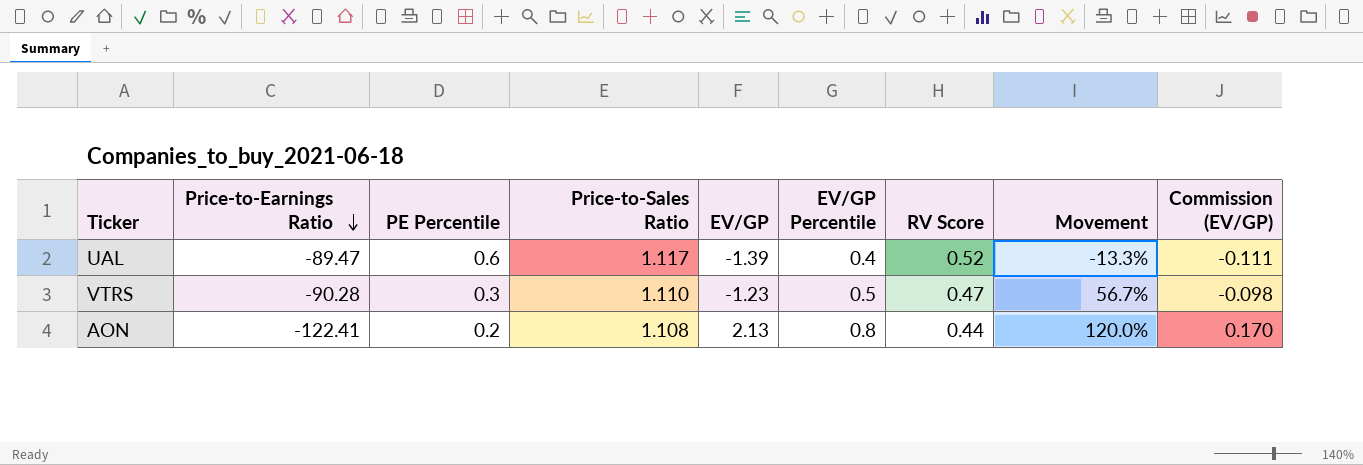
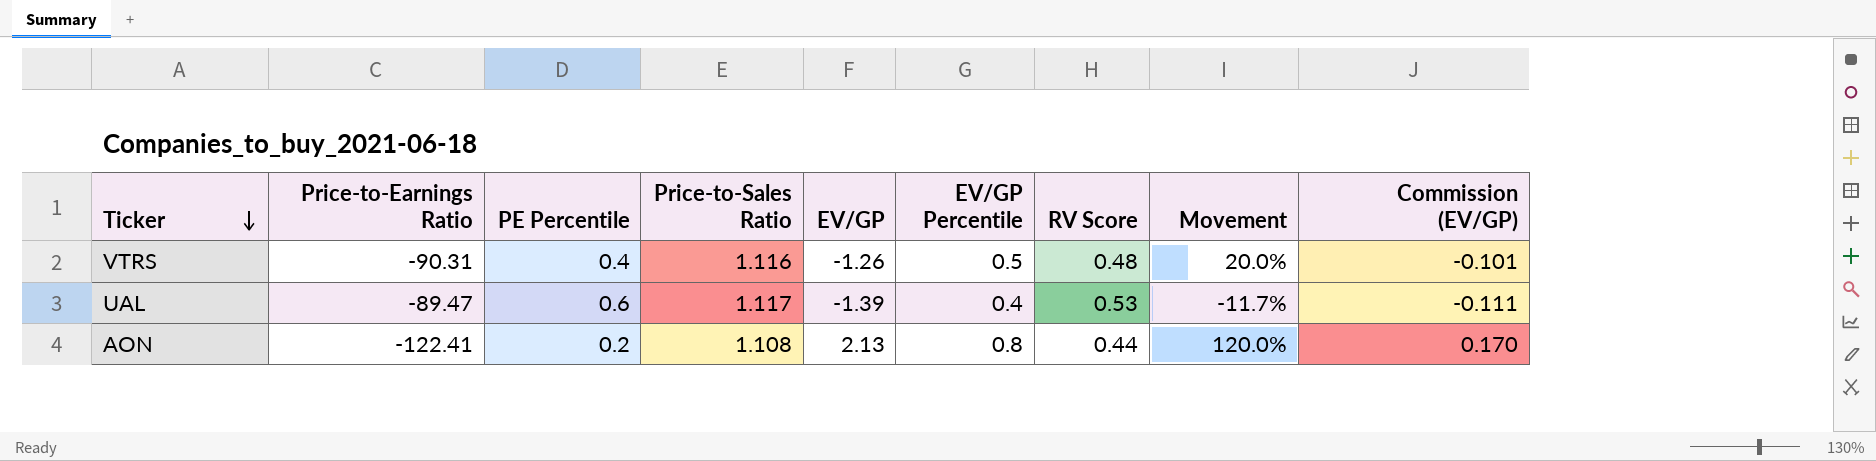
row order: Price-to-Earnings Ratio descending -> Ticker descending
VTRS | Price-to-Earnings Ratio: -90.28 -> -90.31
VTRS | PE Percentile: 0.3 -> 0.4
VTRS | Price-to-Sales Ratio: 1.110 -> 1.116
VTRS | EV/GP: -1.23 -> -1.26
VTRS | RV Score: 0.47 -> 0.48
VTRS | Movement: 56.7% -> 20.0%
VTRS | Commission (EV/GP): -0.098 -> -0.101
UAL | RV Score: 0.52 -> 0.53
UAL | Movement: -13.3% -> -11.7%

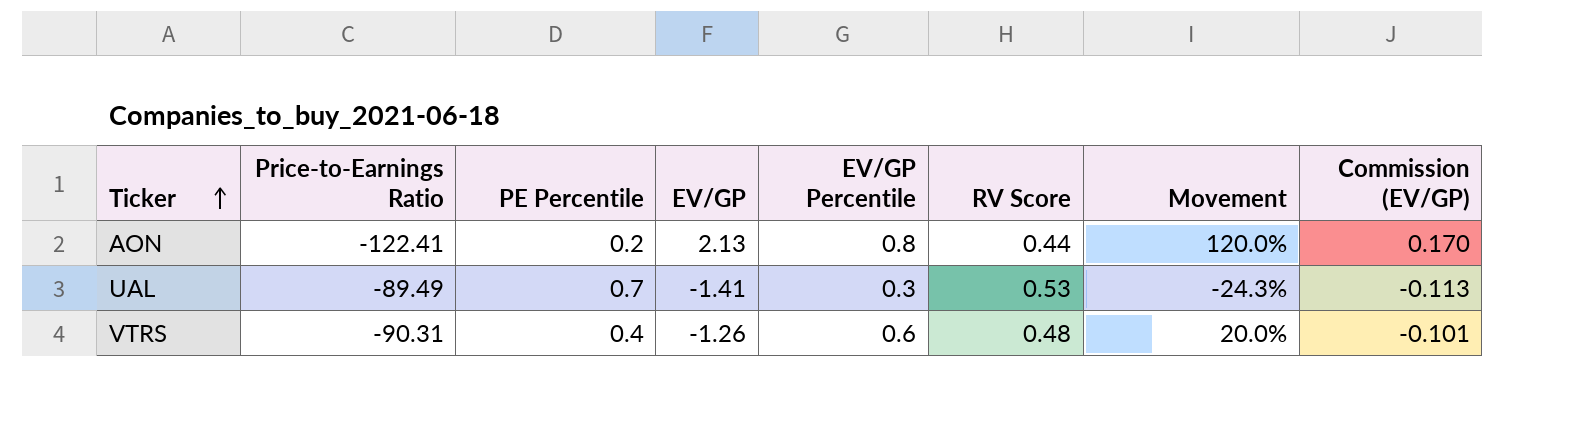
row order: Ticker descending -> Ticker ascending
column Price-to-Sales Ratio | position: 4 -> none
UAL | Price-to-Earnings Ratio: -89.47 -> -89.49
UAL | PE Percentile: 0.6 -> 0.7
UAL | EV/GP: -1.39 -> -1.41
UAL | EV/GP Percentile: 0.4 -> 0.3
UAL | Movement: -11.7% -> -24.3%
UAL | Commission (EV/GP): -0.111 -> -0.113
VTRS | EV/GP Percentile: 0.5 -> 0.6

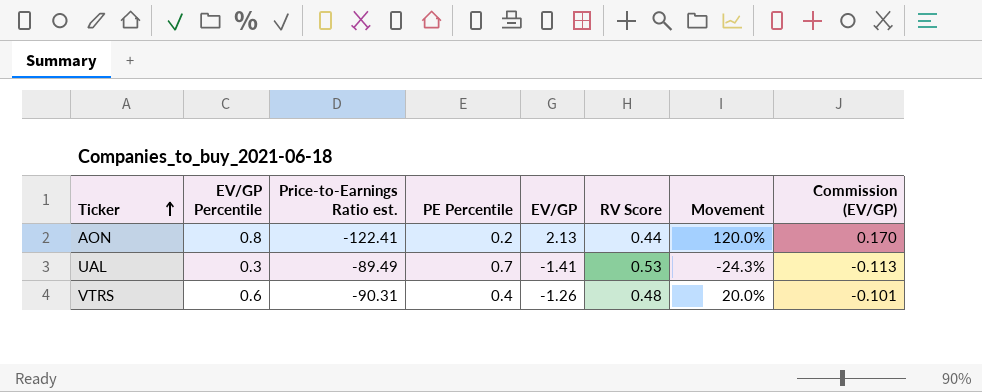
column EV/GP Percentile | position: 5 -> 2
column name: Price-to-Earnings Ratio -> Price-to-Earnings Ratio est.

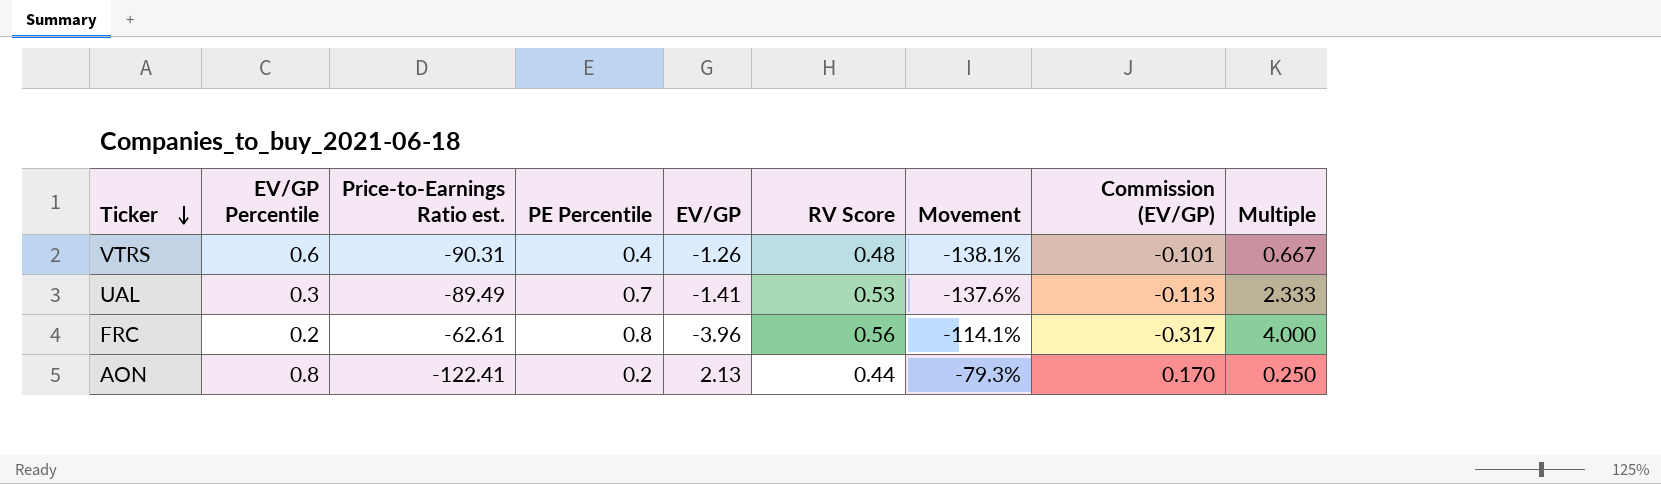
row order: Ticker ascending -> Ticker descending
column Movement | formula: ([RV Score] - [PE Percentile]) / [PE Percentile] -> ([RV Score] - [EV/GP]) / [EV/GP]
column Multiple | formula: none -> [PE Percentile] / [EV/GP Percentile]
row FRC: none -> 0.2 | -62.61 | 0.8 | -3.96 | 0.56 | -114.1% | -0.317 | 4.000

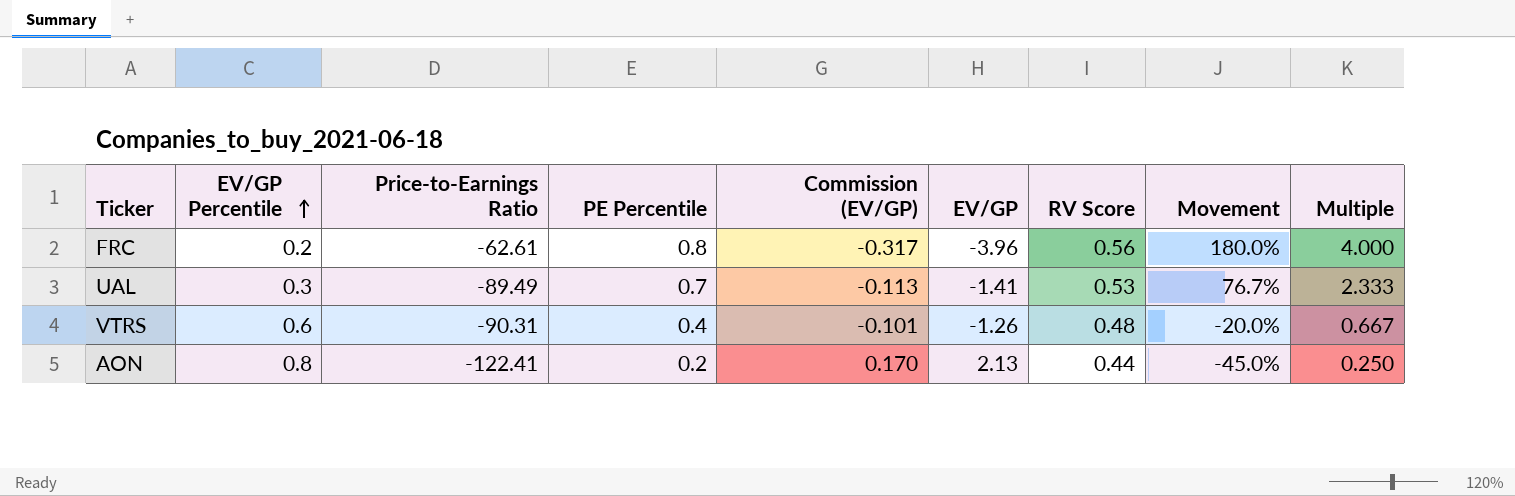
row order: Ticker descending -> EV/GP Percentile ascending
column name: Price-to-Earnings Ratio est. -> Price-to-Earnings Ratio
column Commission (EV/GP) | position: 8 -> 5
column Movement | formula: ([RV Score] - [EV/GP]) / [EV/GP] -> ([RV Score] - [EV/GP Percentile]) / [EV/GP Percentile]

